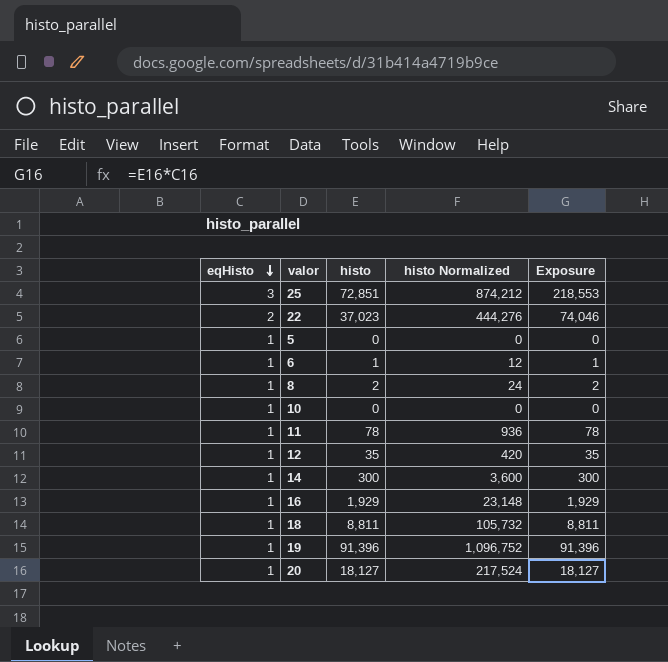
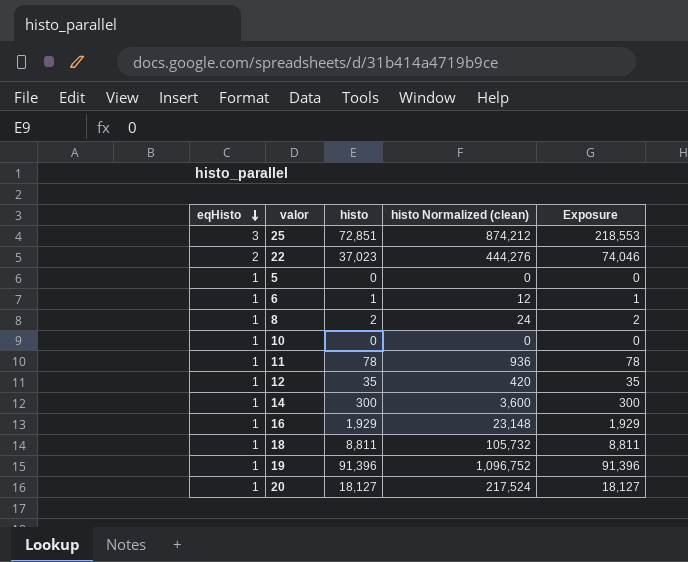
column name: histo Normalized -> histo Normalized (clean)

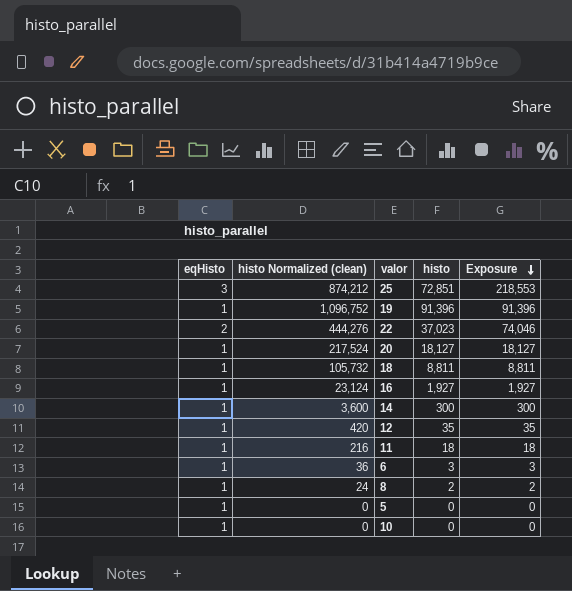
row order: eqHisto descending -> Exposure descending
column histo Normalized (clean) | position: 4 -> 2
16 | histo Normalized (clean): 23,148 -> 23,124
16 | histo: 1,929 -> 1,927
16 | Exposure: 1,929 -> 1,927
11 | histo Normalized (clean): 936 -> 216
11 | histo: 78 -> 18
11 | Exposure: 78 -> 18
6 | histo Normalized (clean): 12 -> 36
6 | histo: 1 -> 3
6 | Exposure: 1 -> 3

